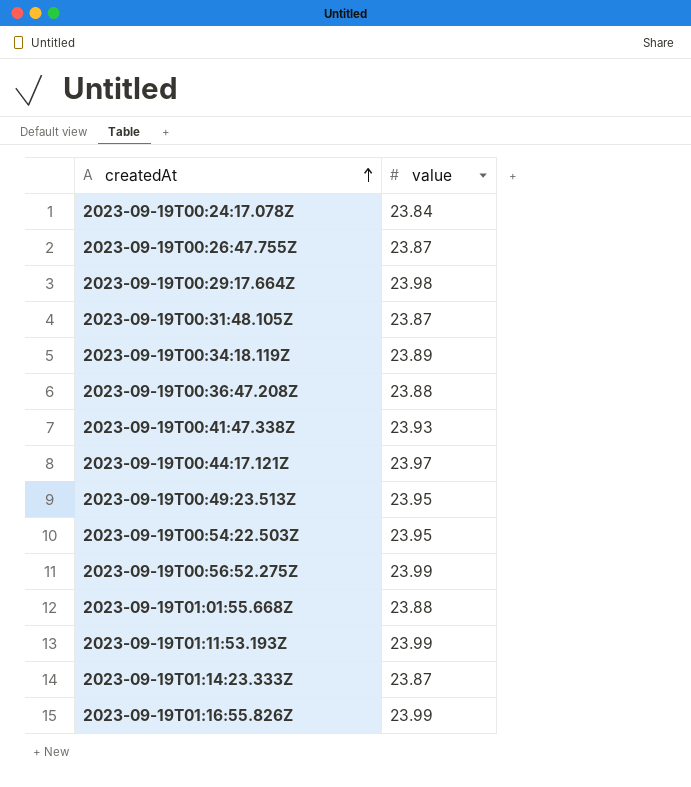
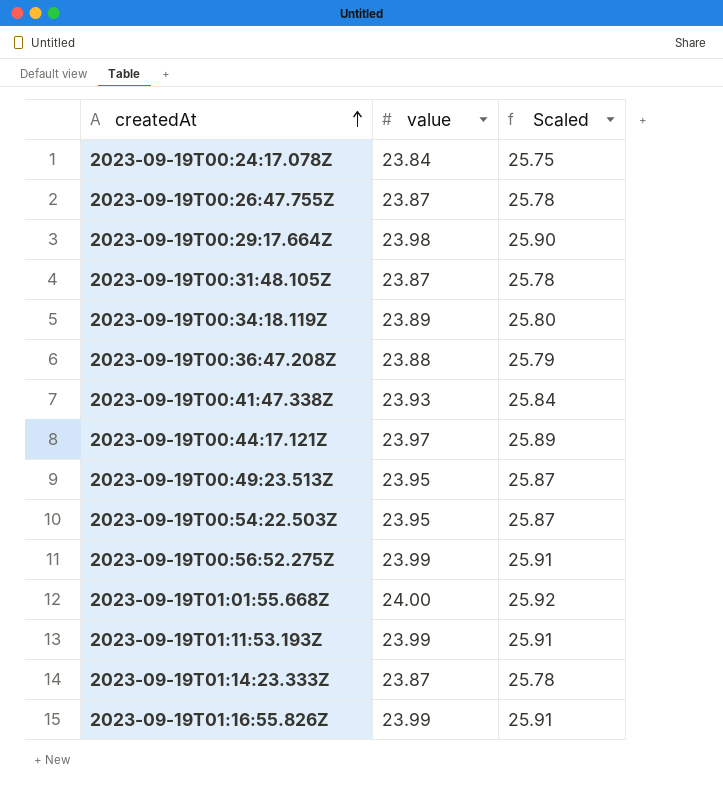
column Scaled | formula: none -> [value] * 1.08
2023-09-19T01:01:55.668Z | value: 23.88 -> 24.00

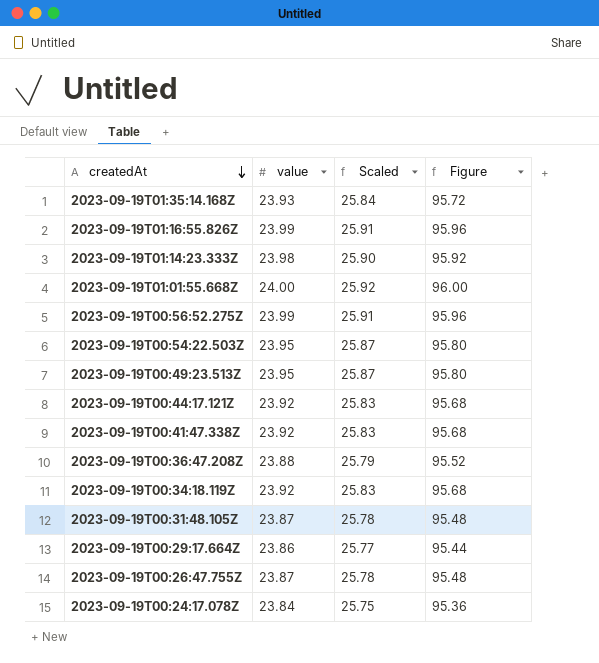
row order: createdAt ascending -> createdAt descending
column Figure | formula: none -> [value] * 4
row 2023-09-19T01:11:53.193Z: 23.99 | 25.91 -> none
row 2023-09-19T01:35:14.168Z: none -> 23.93 | 25.84 | 95.72
2023-09-19T01:14:23.333Z | value: 23.87 -> 23.98
2023-09-19T01:14:23.333Z | Scaled: 25.78 -> 25.90
2023-09-19T00:44:17.121Z | value: 23.97 -> 23.92
2023-09-19T00:44:17.121Z | Scaled: 25.89 -> 25.83
2023-09-19T00:41:47.338Z | value: 23.93 -> 23.92
2023-09-19T00:41:47.338Z | Scaled: 25.84 -> 25.83
2023-09-19T00:34:18.119Z | value: 23.89 -> 23.92
2023-09-19T00:34:18.119Z | Scaled: 25.80 -> 25.83
2023-09-19T00:29:17.664Z | value: 23.98 -> 23.86
2023-09-19T00:29:17.664Z | Scaled: 25.90 -> 25.77

